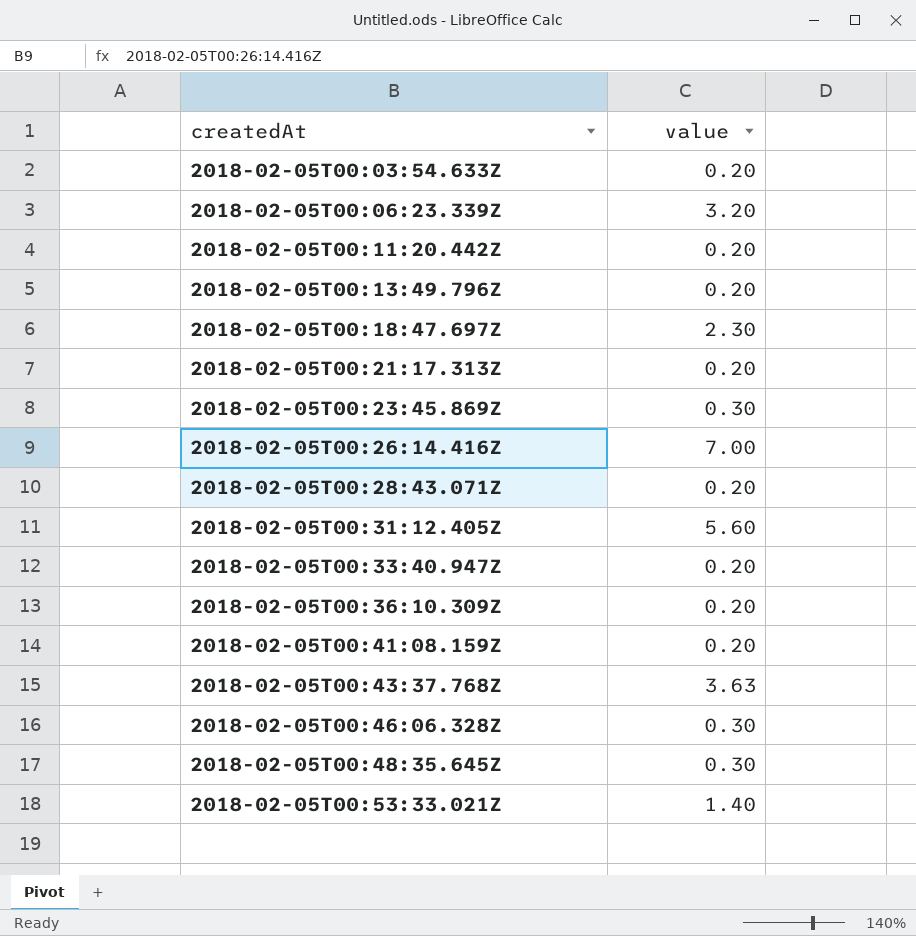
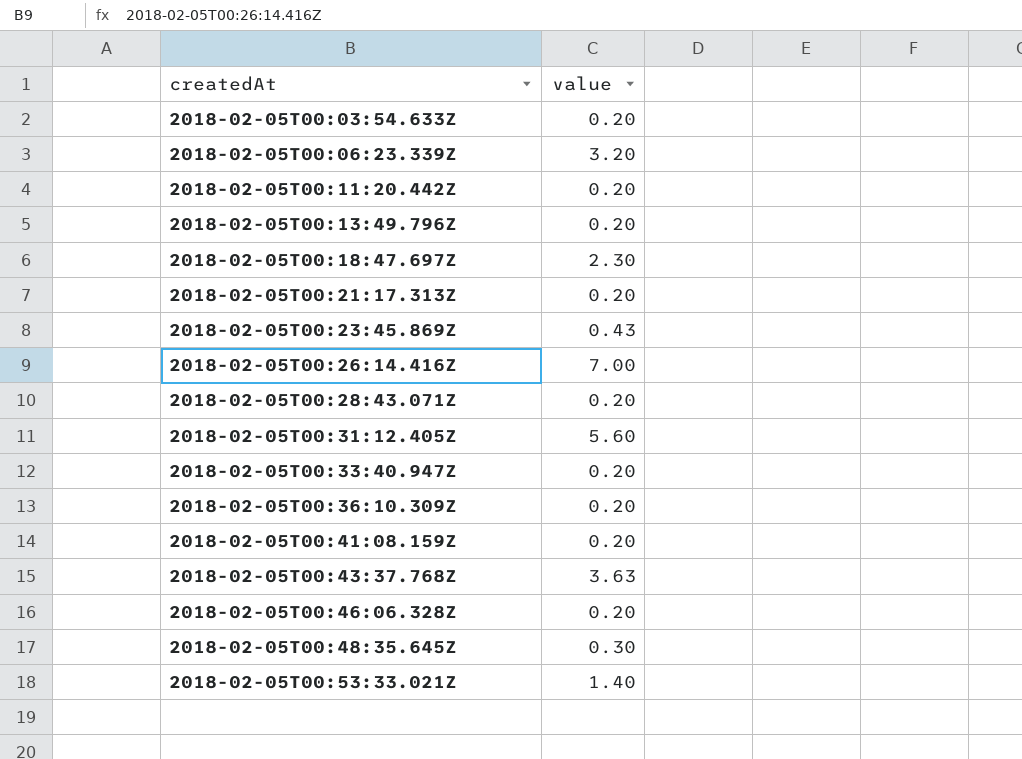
2018-02-05T00:23:45.869Z | value: 0.30 -> 0.43
2018-02-05T00:46:06.328Z | value: 0.30 -> 0.20

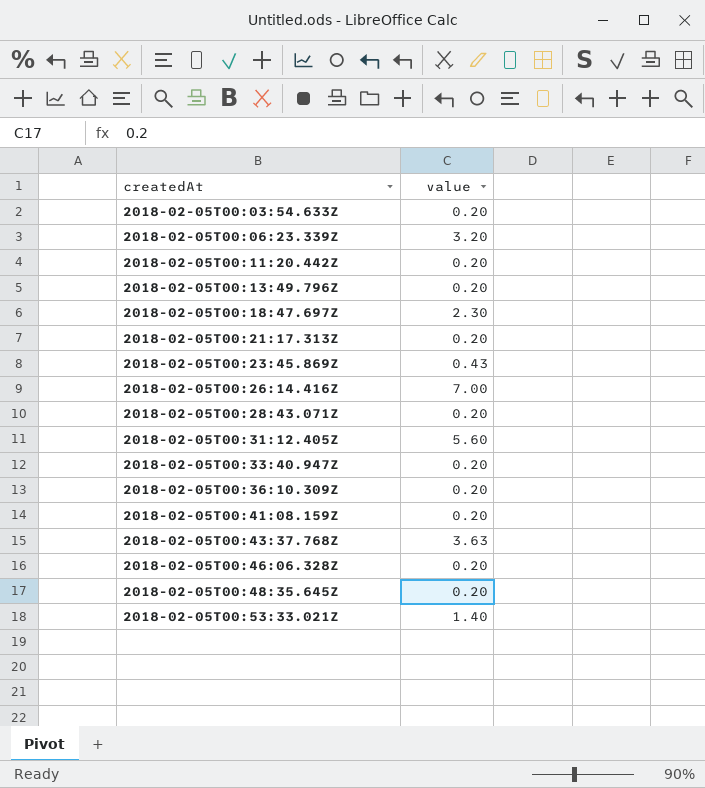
2018-02-05T00:48:35.645Z | value: 0.30 -> 0.20

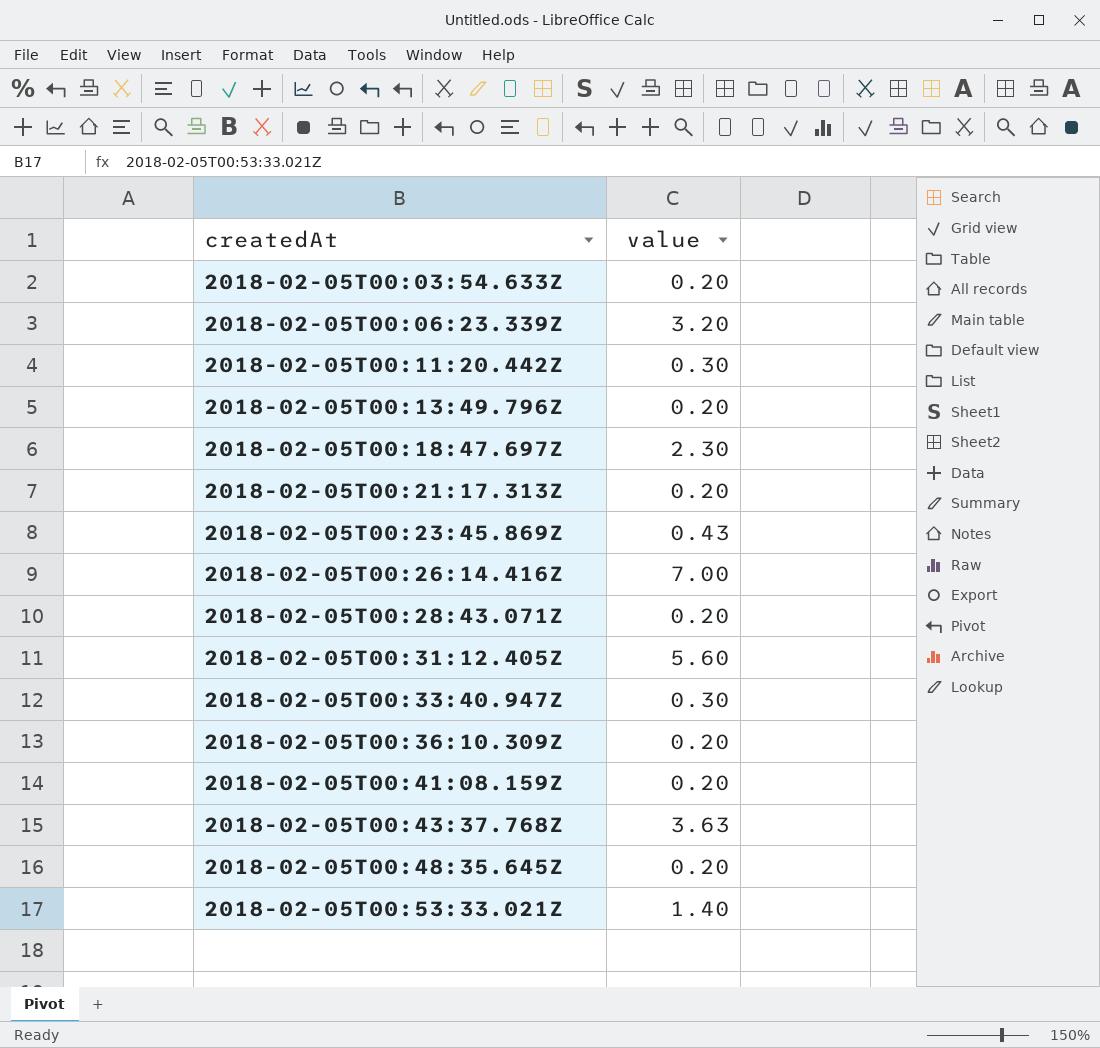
row 2018-02-05T00:46:06.328Z: 0.20 -> none
2018-02-05T00:11:20.442Z | value: 0.20 -> 0.30
2018-02-05T00:33:40.947Z | value: 0.20 -> 0.30

